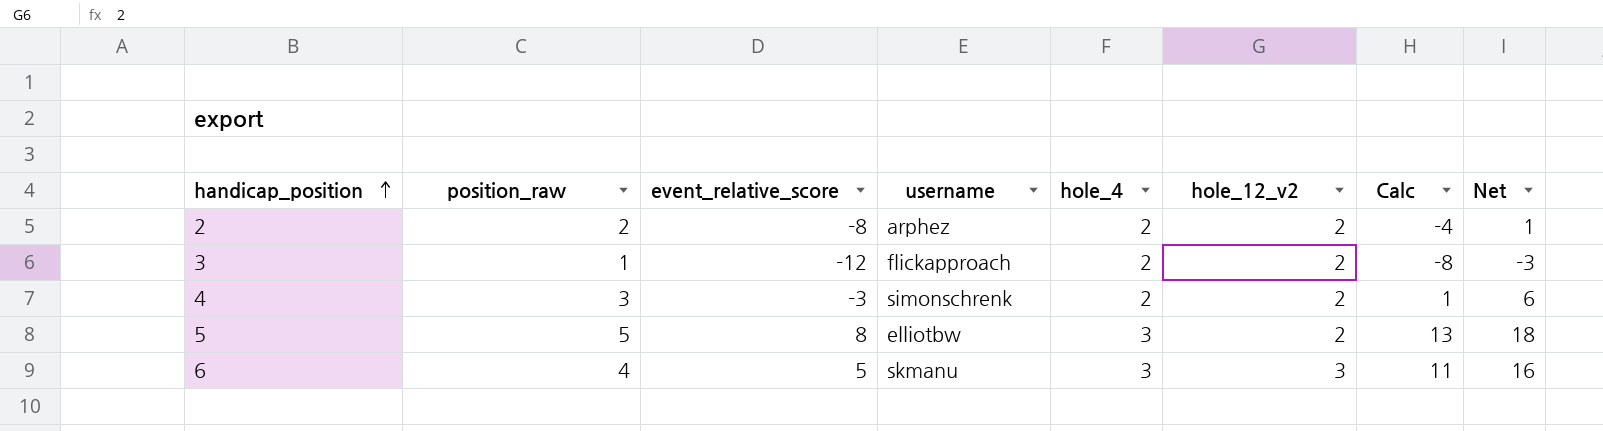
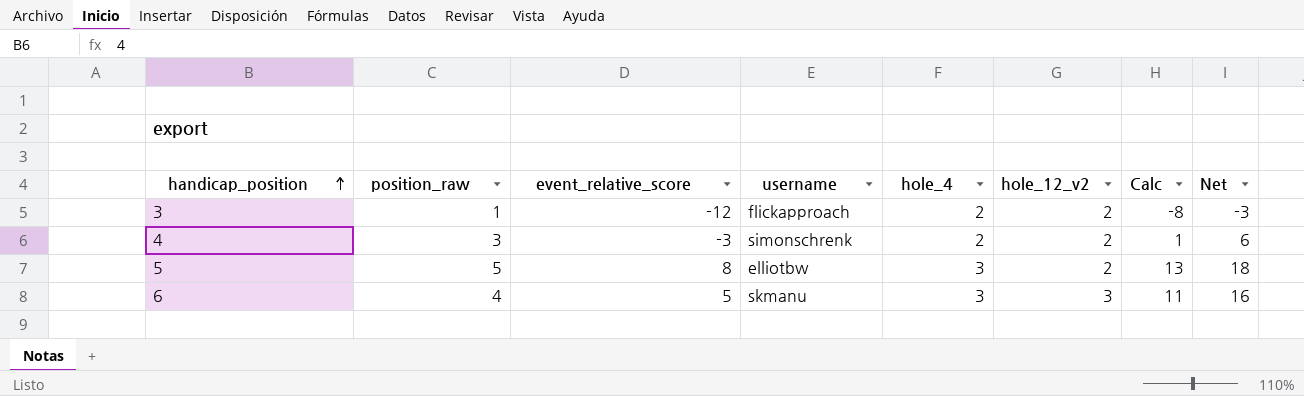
row 2: 2 | -8 | arphez | 2 | 2 | -4 | 1 -> none

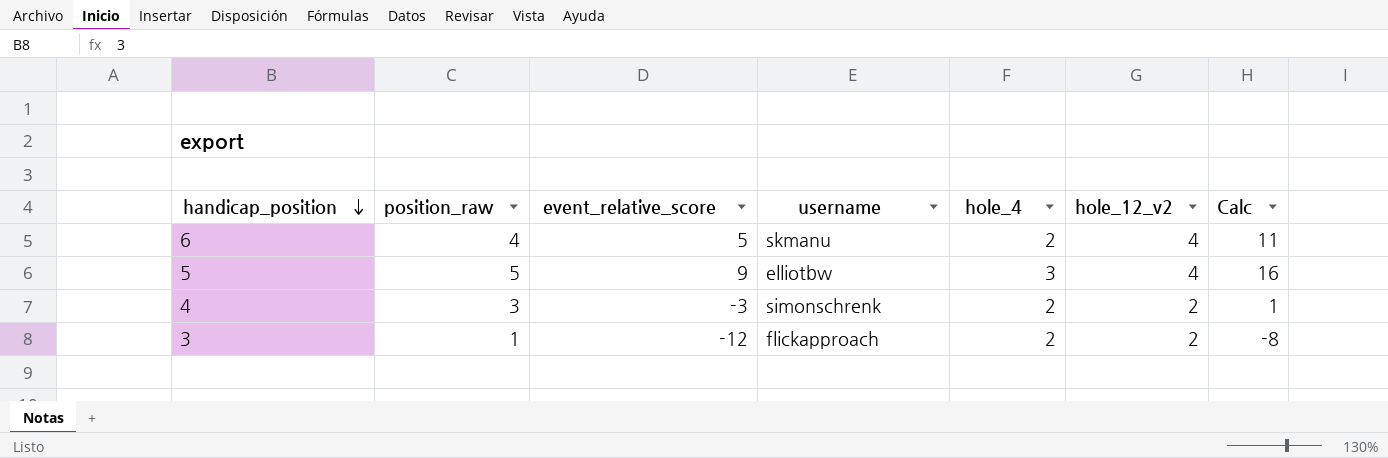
row order: handicap_position ascending -> handicap_position descending
column Net | formula: [Calc] + 5 -> none
6 | hole_4: 3 -> 2
6 | hole_12_v2: 3 -> 4
5 | event_relative_score: 8 -> 9
5 | hole_12_v2: 2 -> 4
5 | Calc: 13 -> 16

